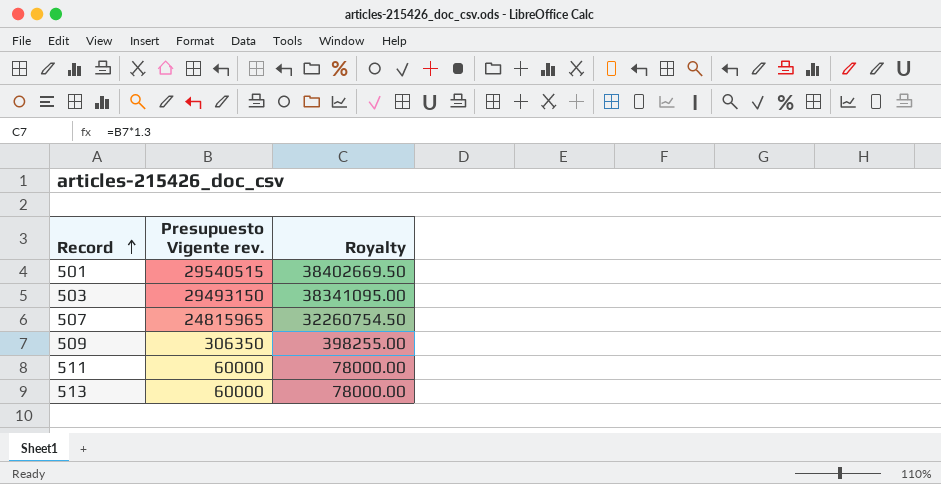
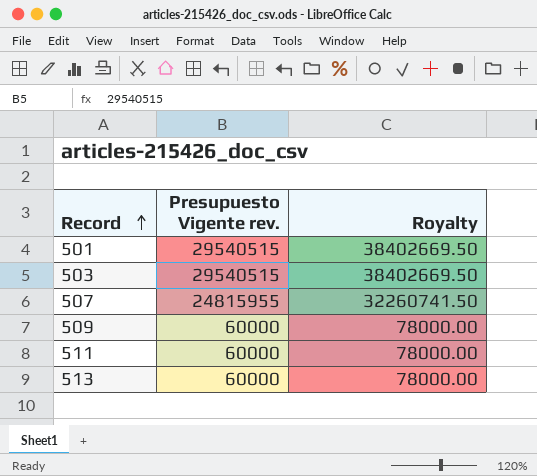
503 | Presupuesto Vigente rev.: 29493150 -> 29540515
503 | Royalty: 38341095.00 -> 38402669.50
507 | Presupuesto Vigente rev.: 24815965 -> 24815955
507 | Royalty: 32260754.50 -> 32260741.50
509 | Presupuesto Vigente rev.: 306350 -> 60000
509 | Royalty: 398255.00 -> 78000.00

